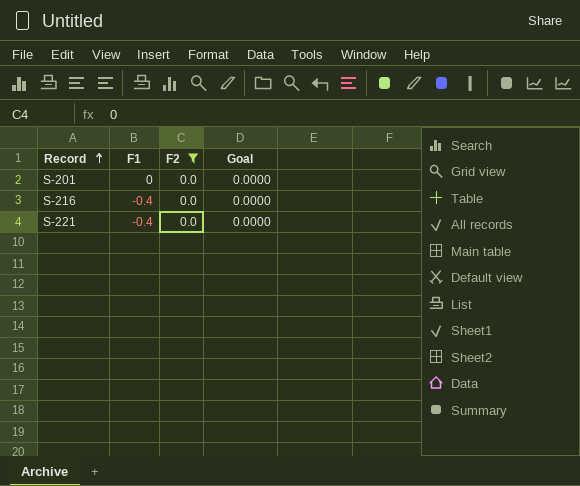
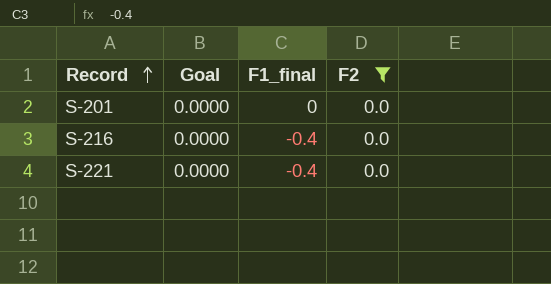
column Goal | position: 4 -> 2
column name: F1 -> F1_final

